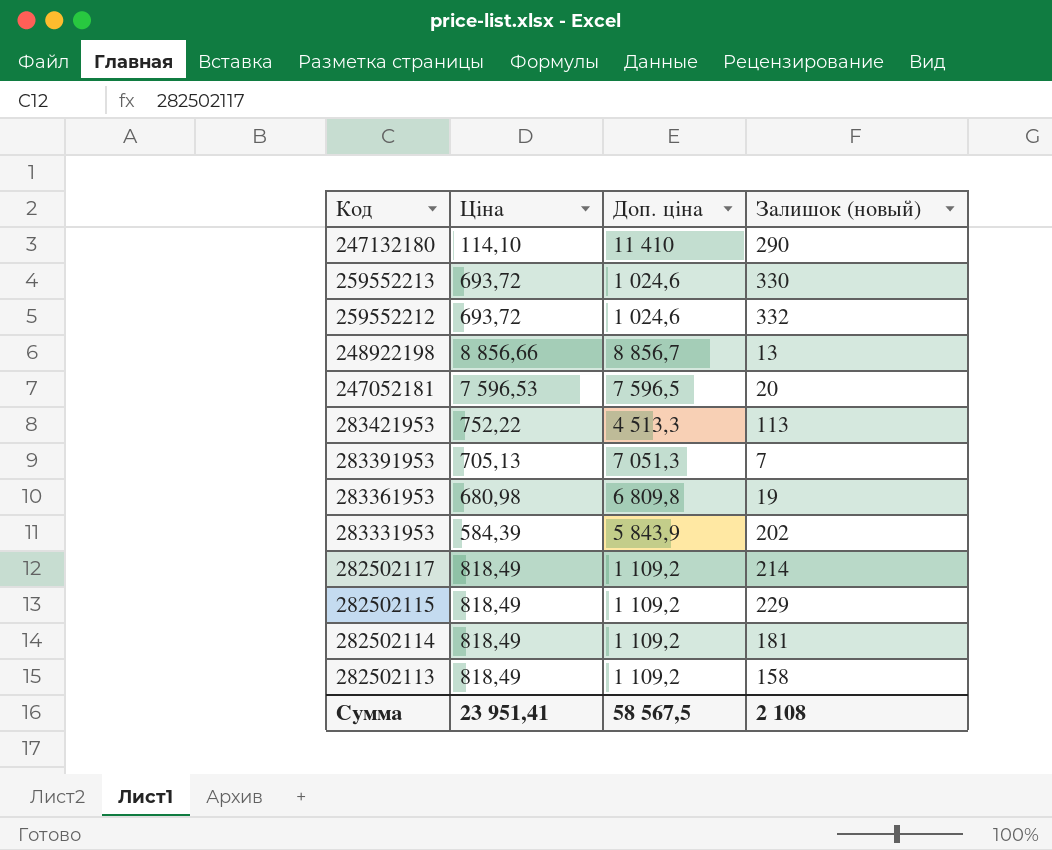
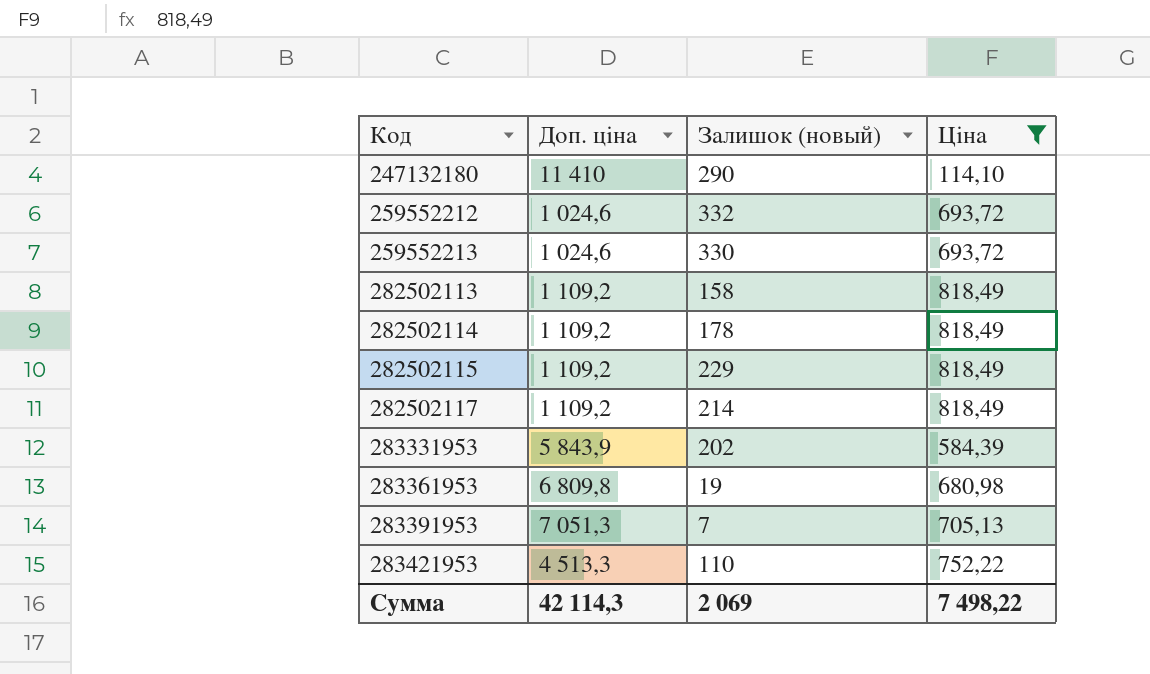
filter: none -> Ціна <= 818,49
row order: none -> Код ascending
column Ціна | position: 2 -> 4
282502114 | Залишок (новый): 181 -> 178
283421953 | Залишок (новый): 113 -> 110
Сумма | Доп. ціна: 58 567,5 -> 42 114,3
Сумма | Залишок (новый): 2 108 -> 2 069
Сумма | Ціна: 23 951,41 -> 7 498,22

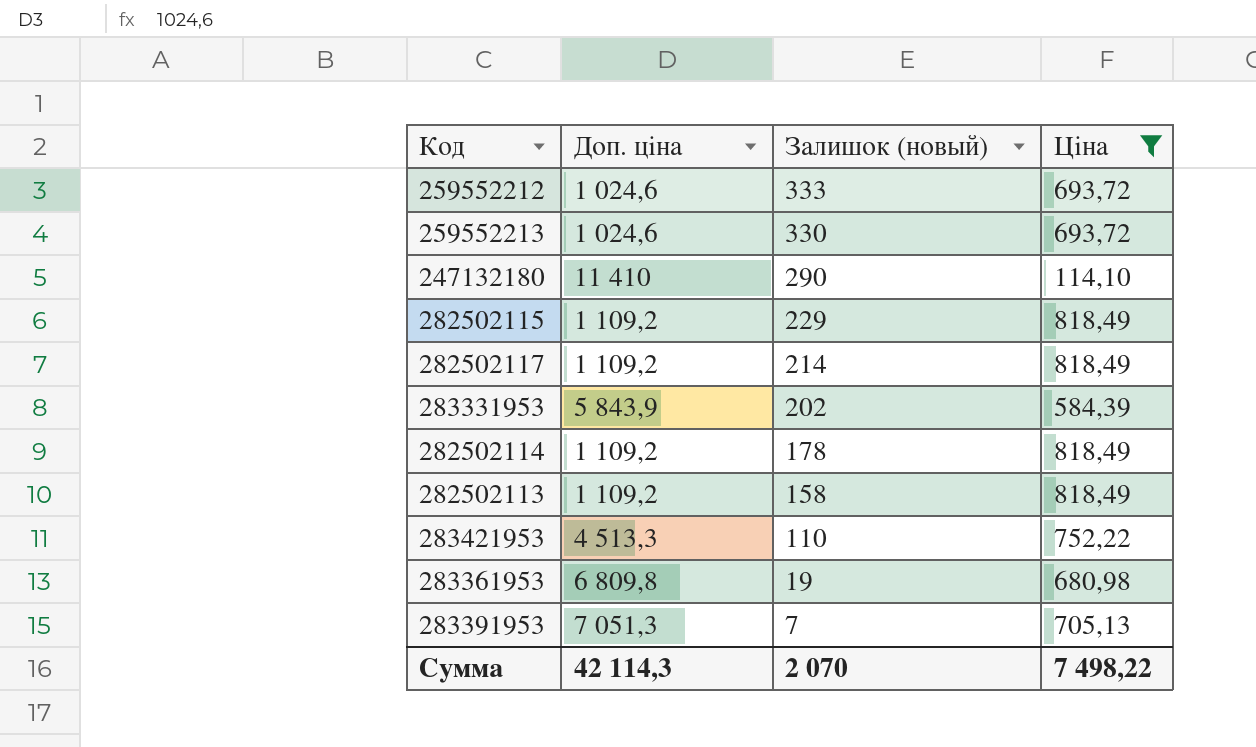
row order: Код ascending -> Залишок (новый) descending
259552212 | Залишок (новый): 332 -> 333
Сумма | Залишок (новый): 2 069 -> 2 070

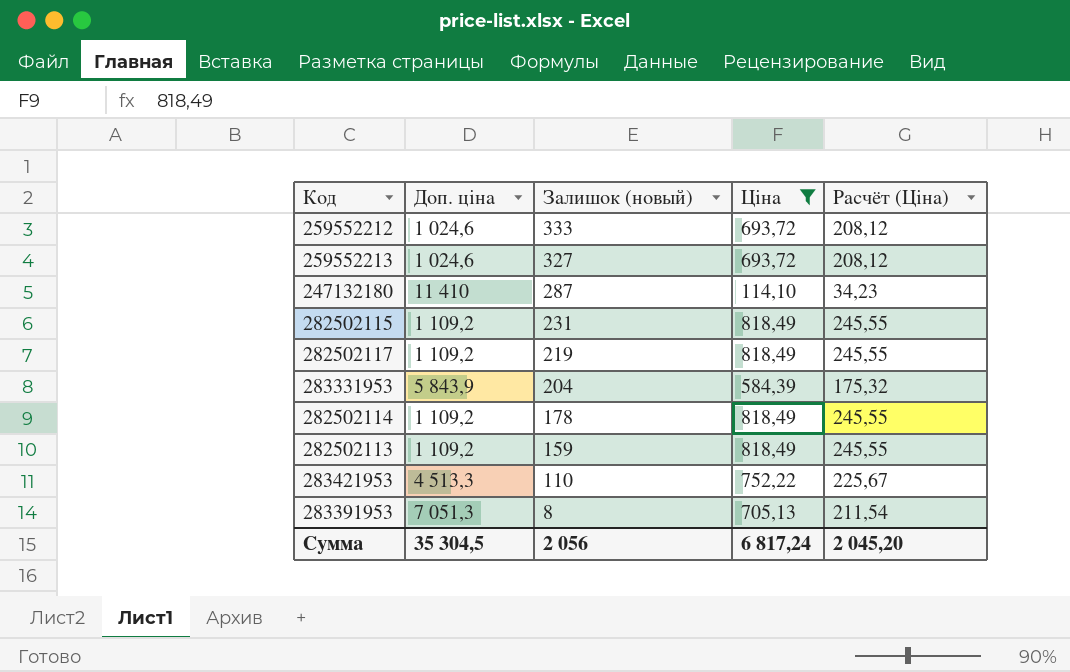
column Расчёт (Ціна) | formula: none -> [Ціна] * 0,3
row 283361953: 6 809,8 | 19 | 680,98 -> none
259552213 | Залишок (новый): 330 -> 327
247132180 | Залишок (новый): 290 -> 287
282502115 | Залишок (новый): 229 -> 231
282502117 | Залишок (новый): 214 -> 219
283331953 | Залишок (новый): 202 -> 204
282502113 | Залишок (новый): 158 -> 159
283391953 | Залишок (новый): 7 -> 8
Сумма | Доп. ціна: 42 114,3 -> 35 304,5
Сумма | Залишок (новый): 2 070 -> 2 056
Сумма | Ціна: 7 498,22 -> 6 817,24

